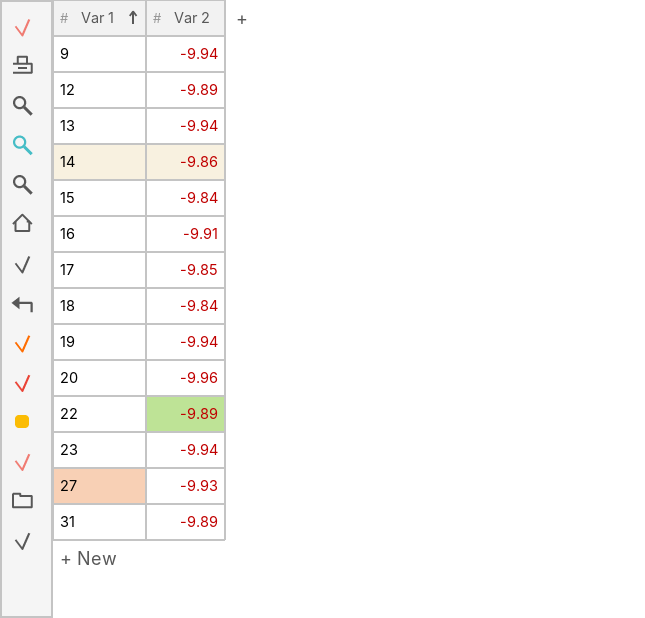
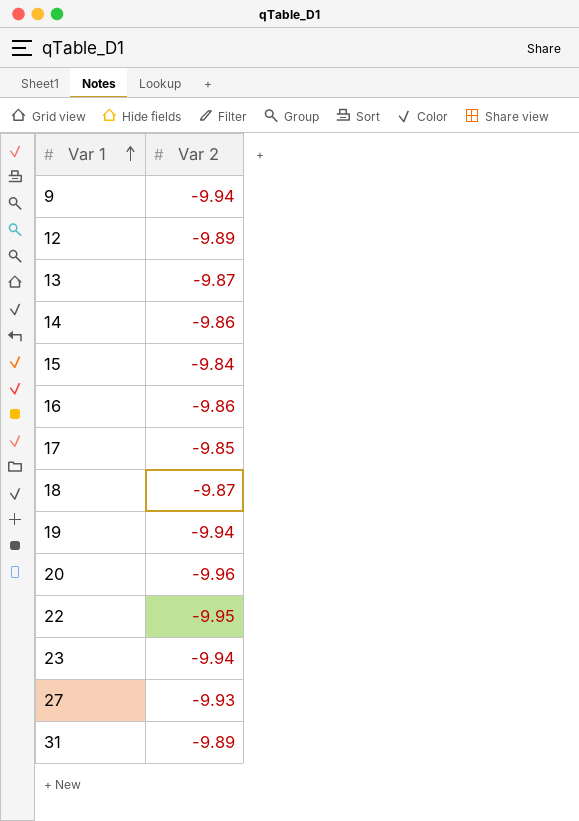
13 | Var 2: -9.94 -> -9.87
16 | Var 2: -9.91 -> -9.86
18 | Var 2: -9.84 -> -9.87
22 | Var 2: -9.89 -> -9.95

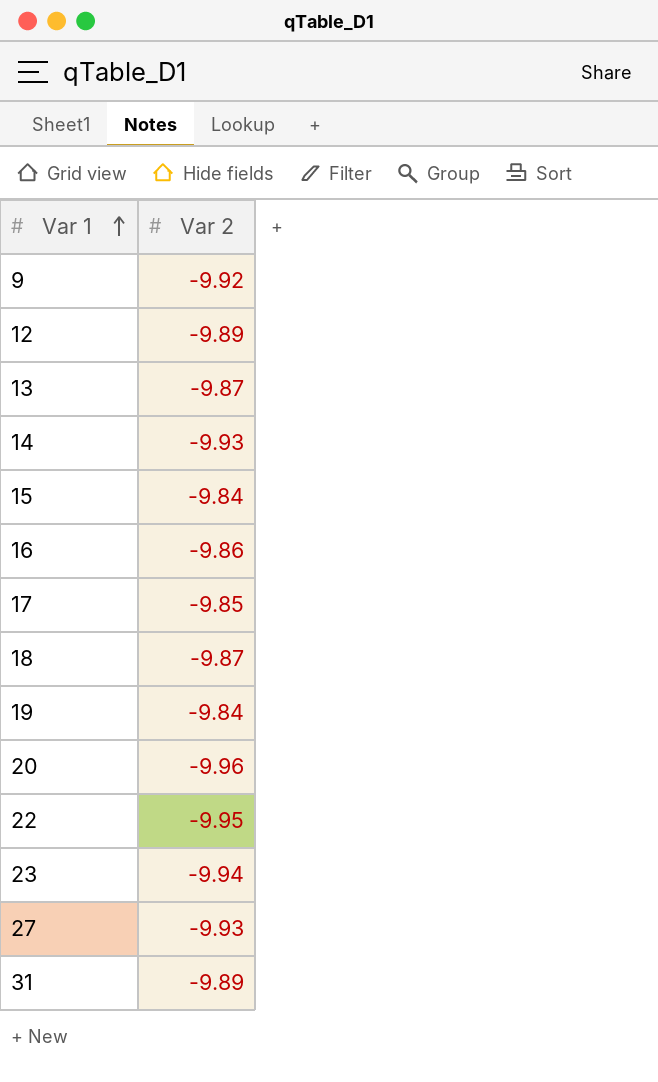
9 | Var 2: -9.94 -> -9.92
14 | Var 2: -9.86 -> -9.93
19 | Var 2: -9.94 -> -9.84

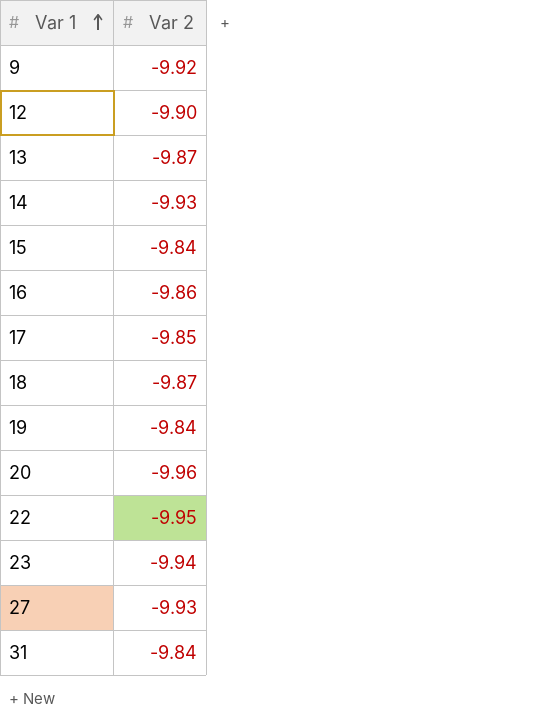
12 | Var 2: -9.89 -> -9.90
31 | Var 2: -9.89 -> -9.84

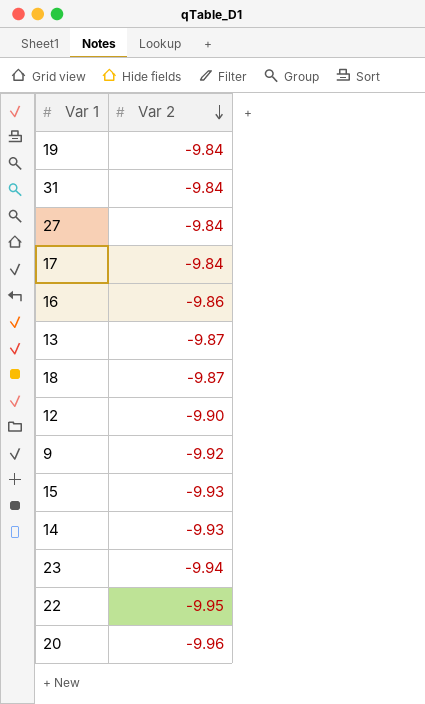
row order: Var 1 ascending -> Var 2 descending
27 | Var 2: -9.93 -> -9.84
17 | Var 2: -9.85 -> -9.84
15 | Var 2: -9.84 -> -9.93

